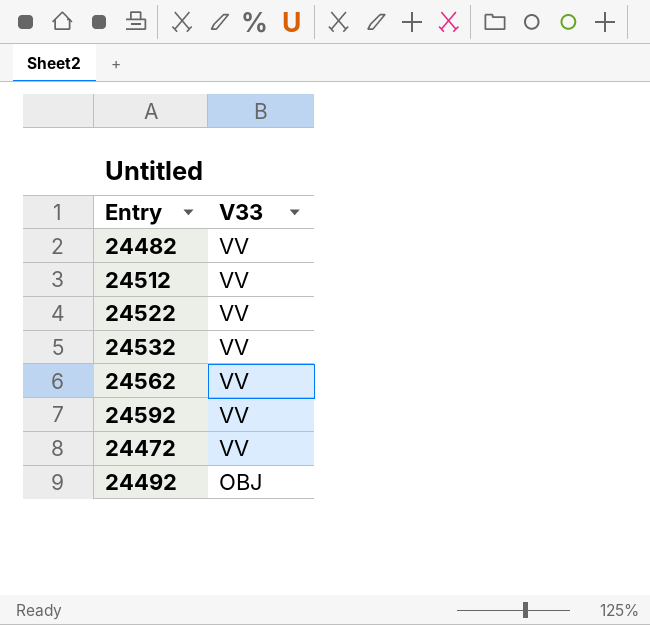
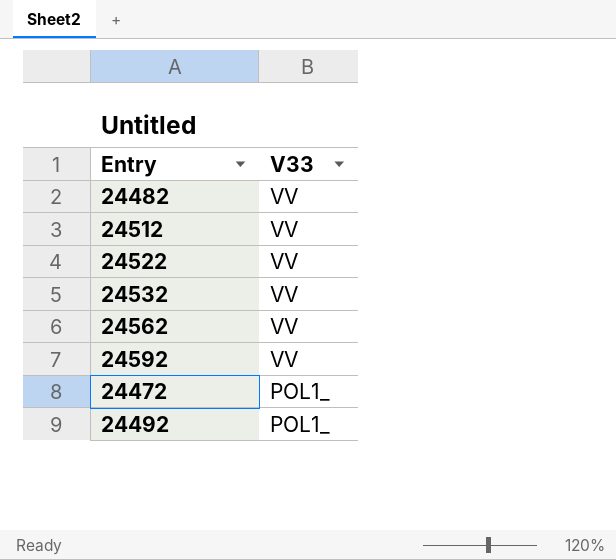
24472 | V33: VV -> POL1_
24492 | V33: OBJ -> POL1_

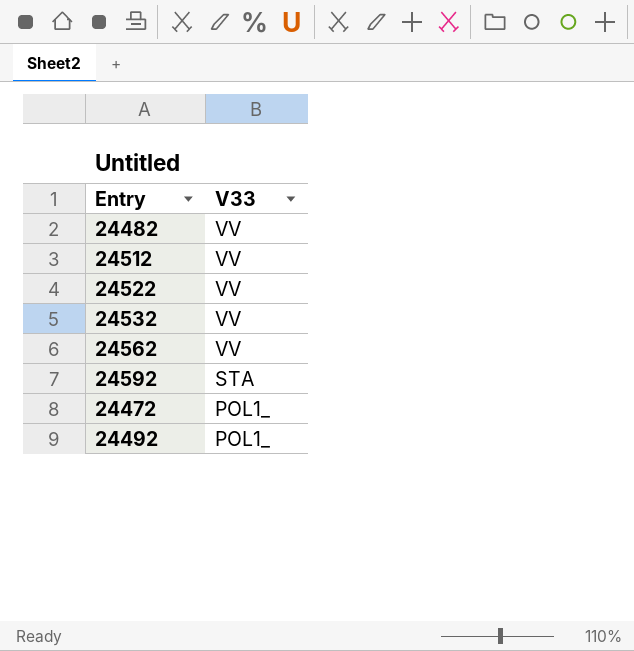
24592 | V33: VV -> STA

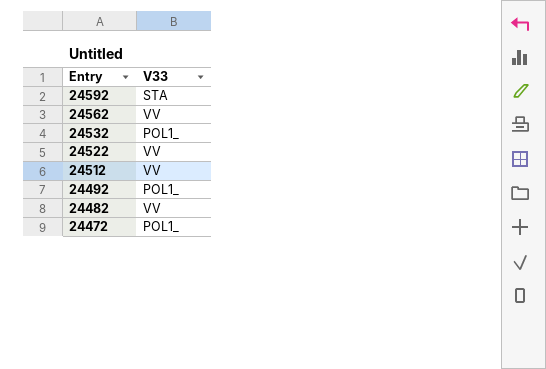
row order: V33 descending -> Entry descending
24532 | V33: VV -> POL1_

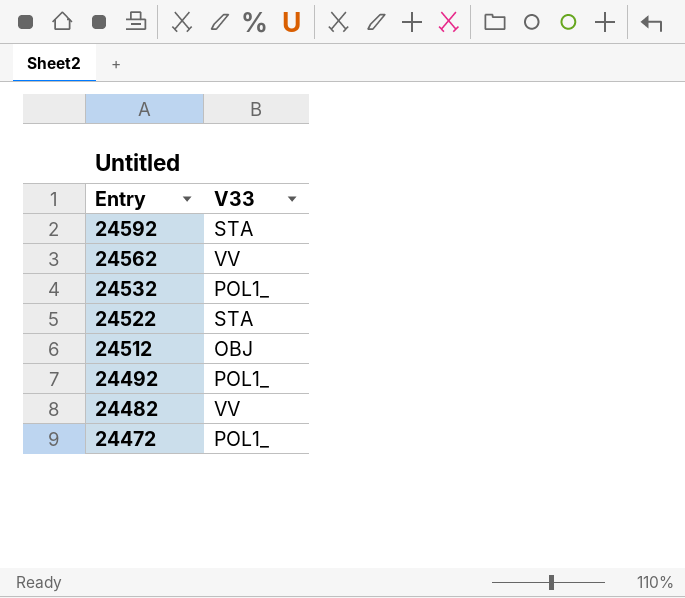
24522 | V33: VV -> STA
24512 | V33: VV -> OBJ

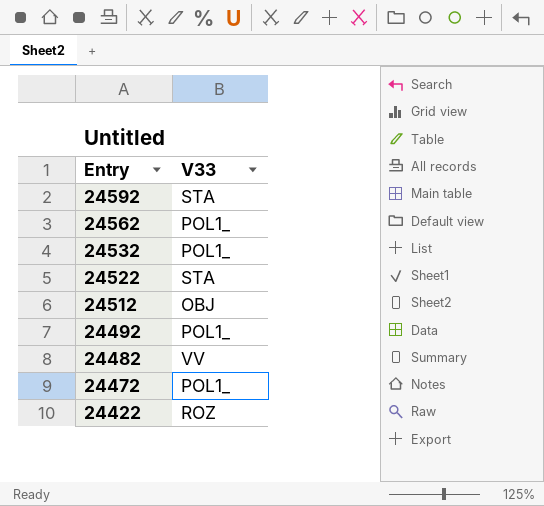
24562 | V33: VV -> POL1_
row 24422: none -> ROZ

